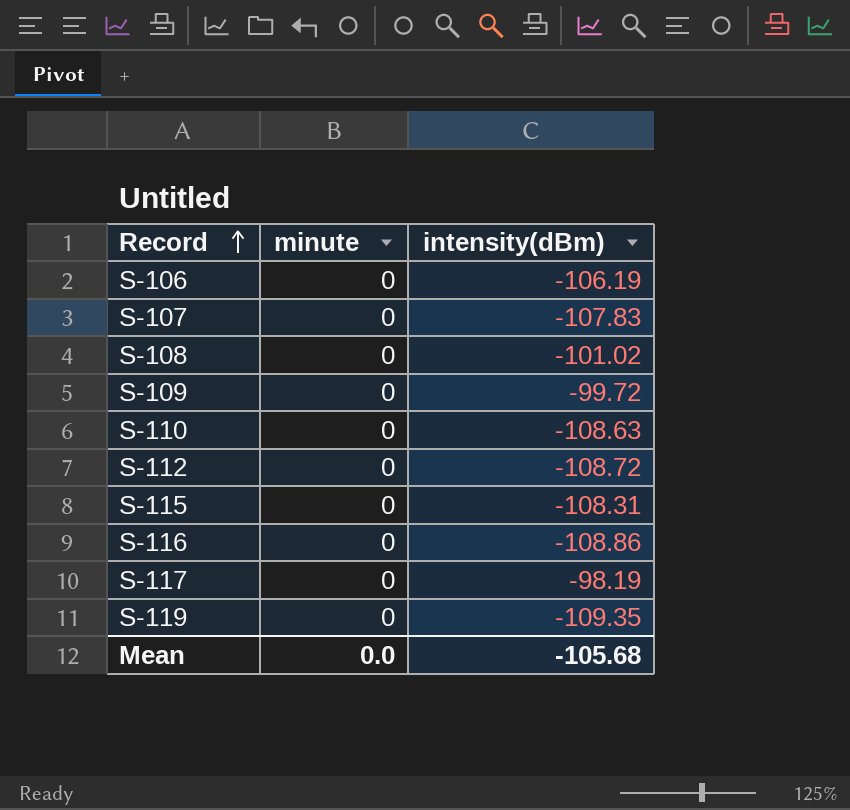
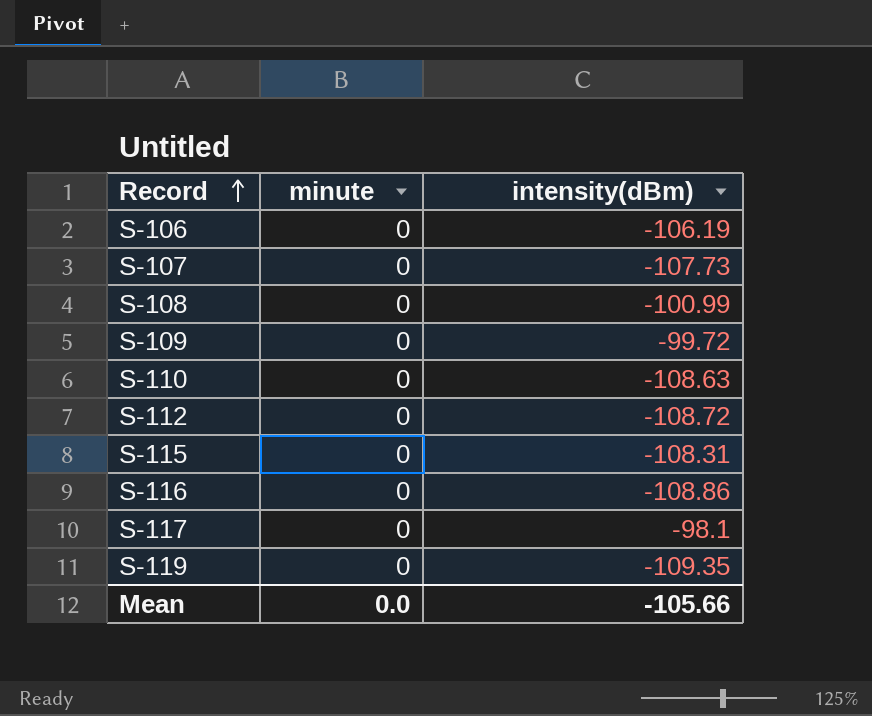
S-107 | intensity(dBm): -107.83 -> -107.73
S-108 | intensity(dBm): -101.02 -> -100.99
S-117 | intensity(dBm): -98.19 -> -98.1
Mean | intensity(dBm): -105.68 -> -105.66

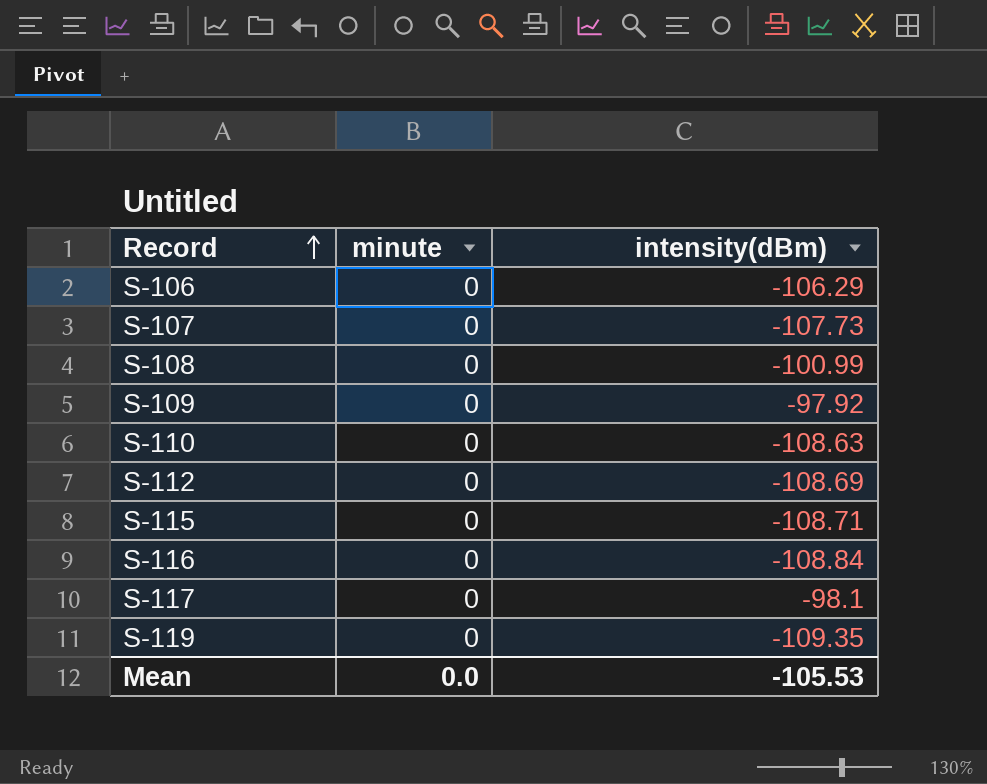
S-106 | intensity(dBm): -106.19 -> -106.29
S-109 | intensity(dBm): -99.72 -> -97.92
S-112 | intensity(dBm): -108.72 -> -108.69
S-115 | intensity(dBm): -108.31 -> -108.71
S-116 | intensity(dBm): -108.86 -> -108.84
Mean | intensity(dBm): -105.66 -> -105.53

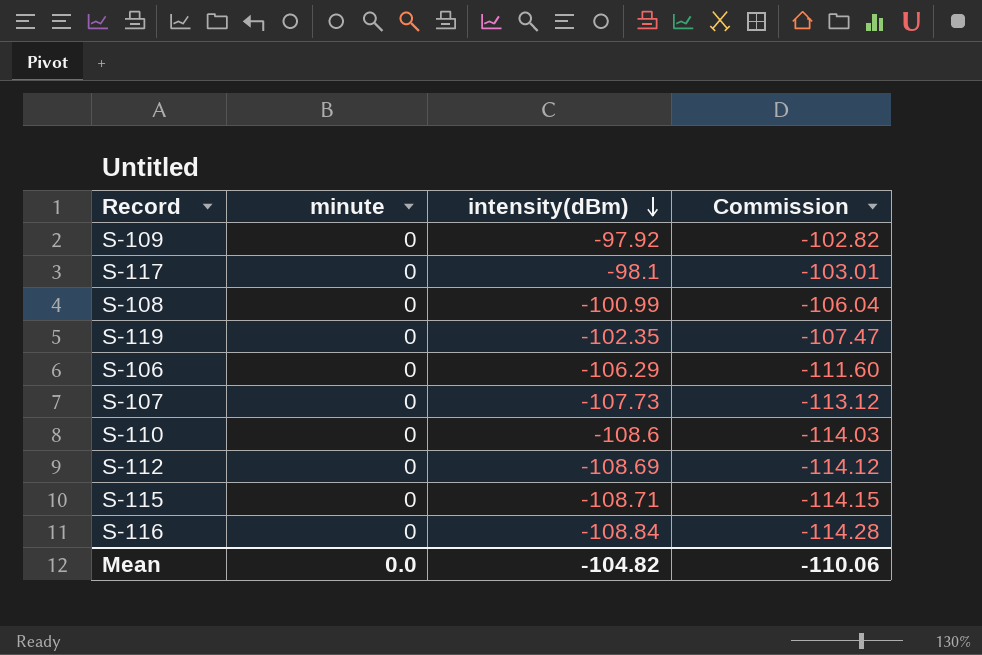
row order: Record ascending -> intensity(dBm) descending
column Commission | formula: none -> [intensity(dBm)] * 1.05
S-119 | intensity(dBm): -109.35 -> -102.35
S-110 | intensity(dBm): -108.63 -> -108.6
Mean | intensity(dBm): -105.53 -> -104.82

